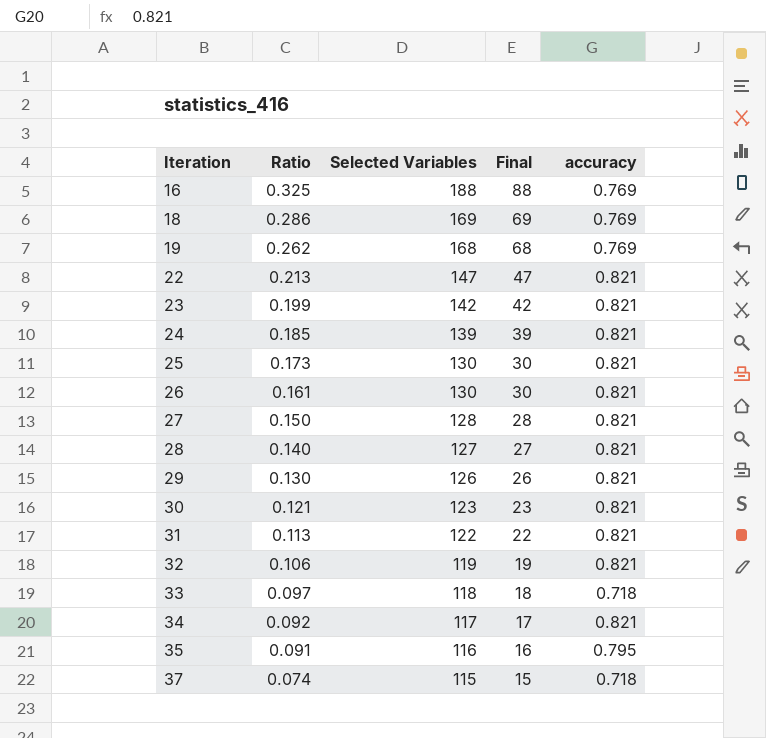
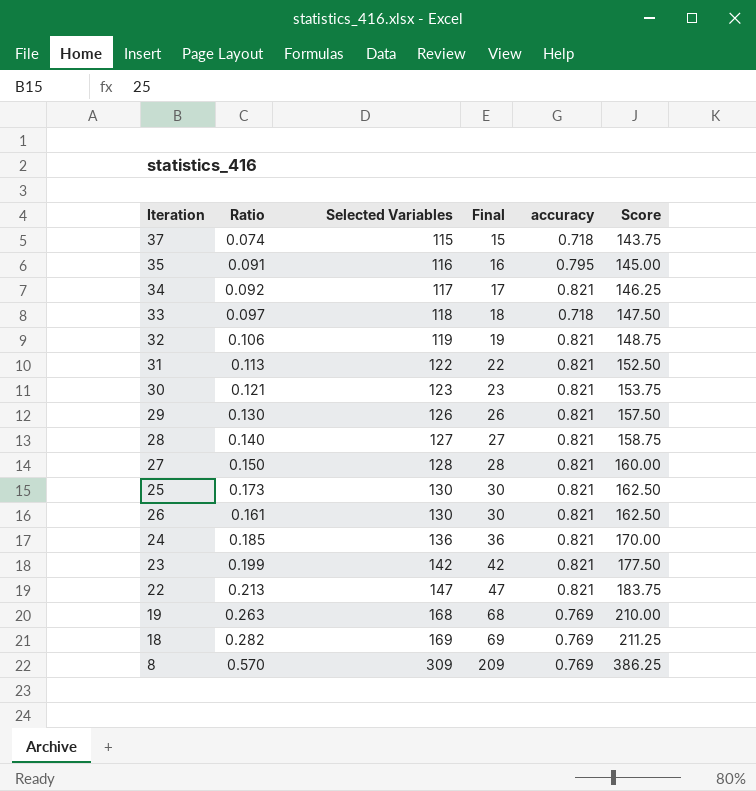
row order: Iteration ascending -> Selected Variables ascending
column Score | formula: none -> [Selected Variables] * 1.25
row 16: 0.325 | 188 | 88 | 0.769 -> none
24 | Selected Variables: 139 -> 136
24 | Final: 39 -> 36
19 | Ratio: 0.262 -> 0.263
18 | Ratio: 0.286 -> 0.282
row 8: none -> 0.570 | 309 | 209 | 0.769 | 386.25

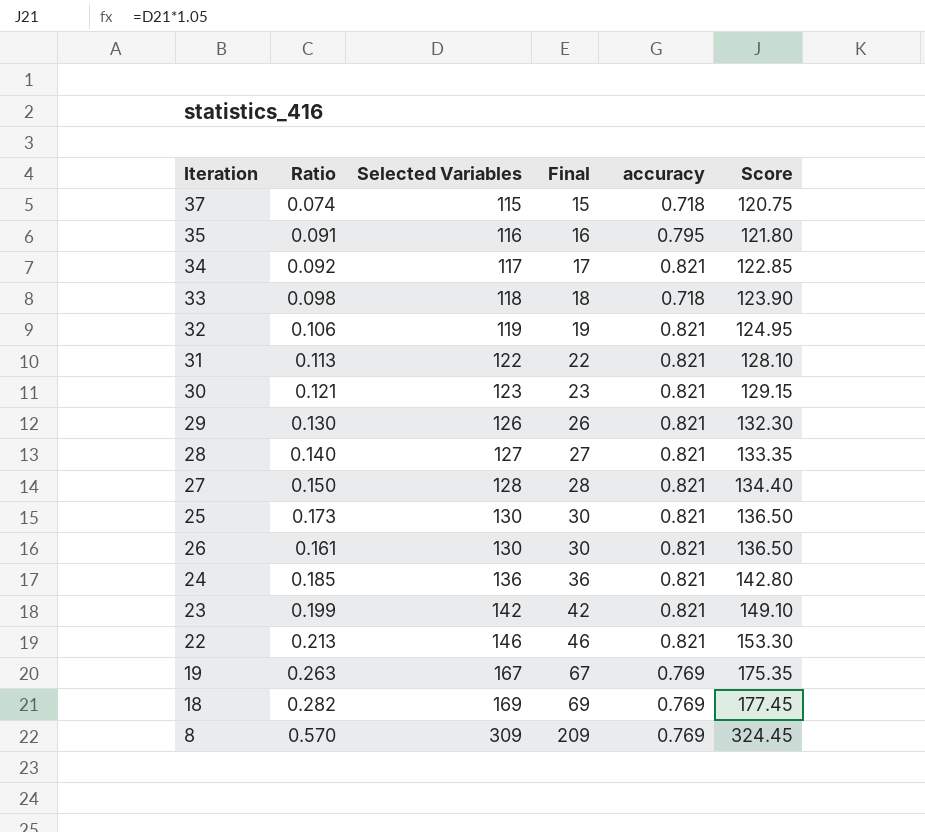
column Score | formula: [Selected Variables] * 1.25 -> [Selected Variables] * 1.05
33 | Ratio: 0.097 -> 0.098
22 | Selected Variables: 147 -> 146
22 | Final: 47 -> 46
19 | Selected Variables: 168 -> 167
19 | Final: 68 -> 67

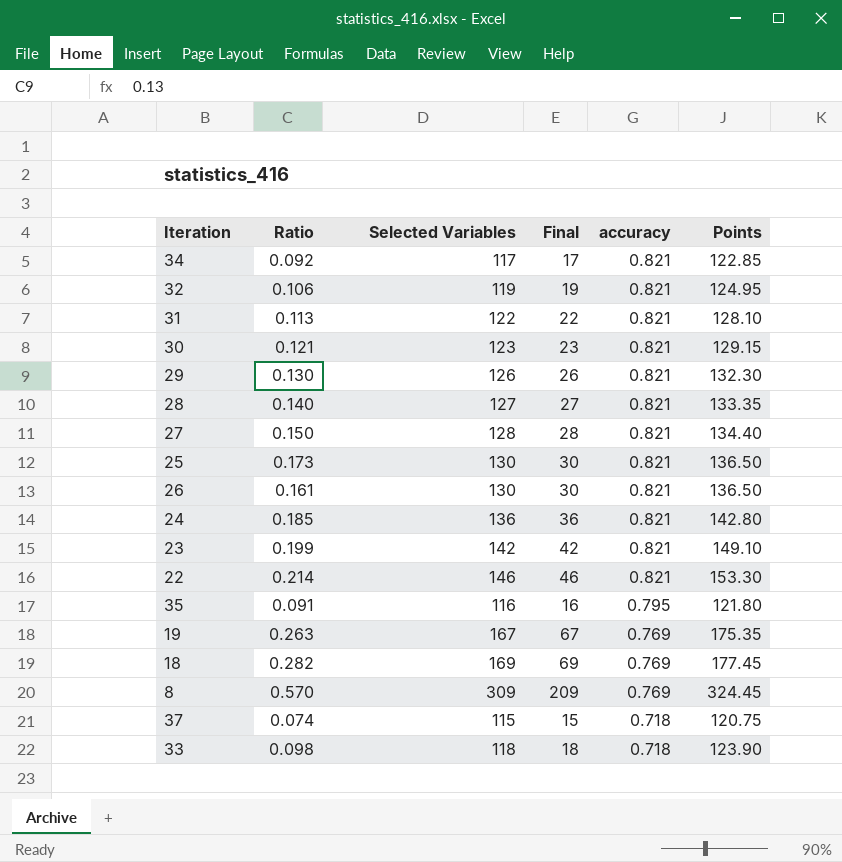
row order: Selected Variables ascending -> accuracy descending
column name: Score -> Points
22 | Ratio: 0.213 -> 0.214

